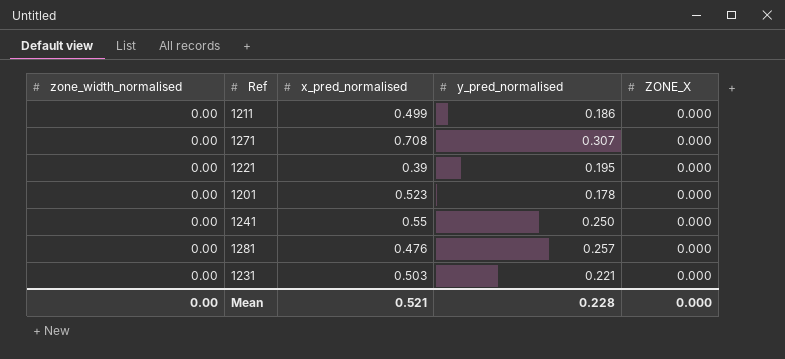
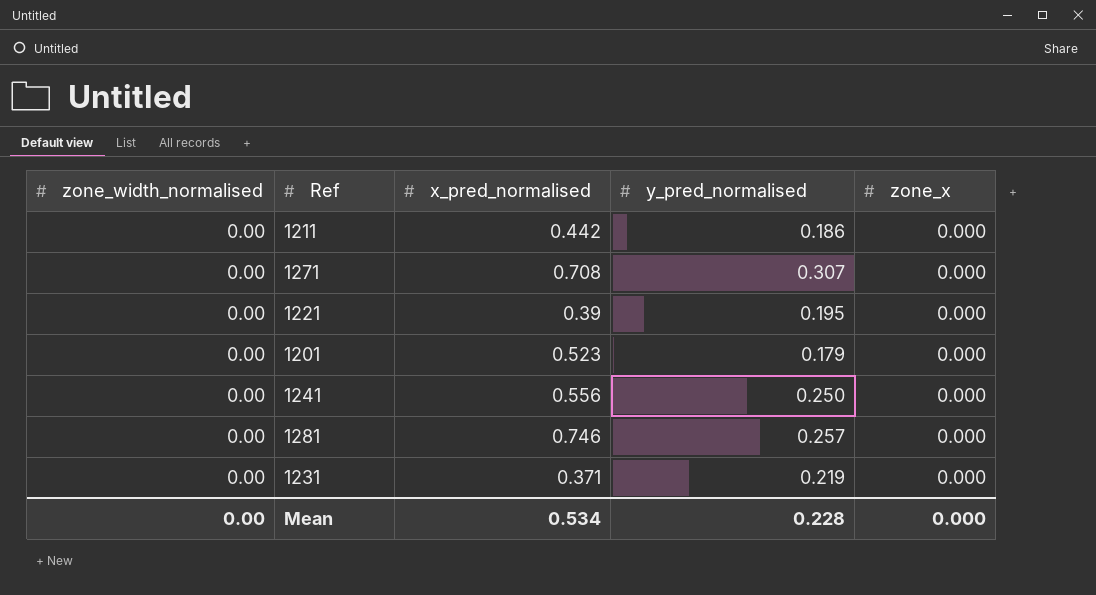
column name: ZONE_X -> zone_x
1211 | x_pred_normalised: 0.499 -> 0.442
1201 | y_pred_normalised: 0.178 -> 0.179
1241 | x_pred_normalised: 0.55 -> 0.556
1281 | x_pred_normalised: 0.476 -> 0.746
1231 | x_pred_normalised: 0.503 -> 0.371
1231 | y_pred_normalised: 0.221 -> 0.219
Mean | x_pred_normalised: 0.521 -> 0.534

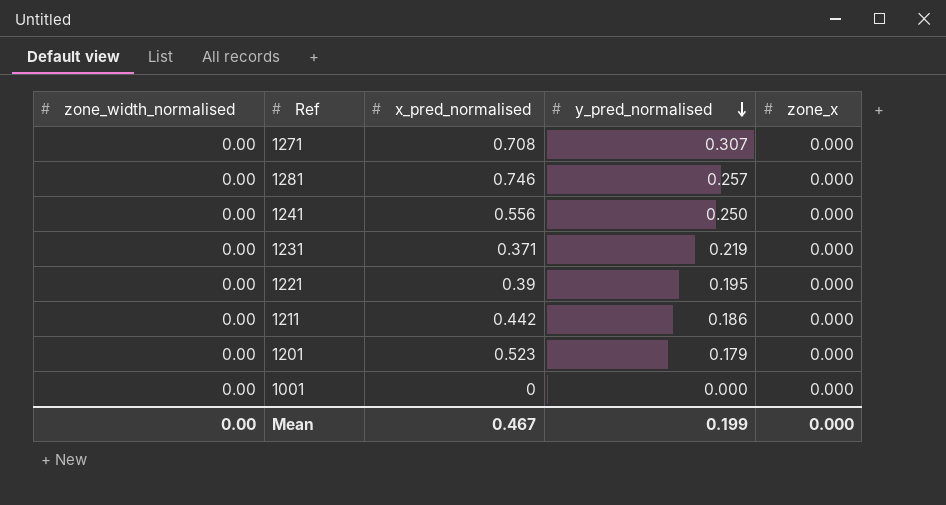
row order: none -> y_pred_normalised descending
row 1001: none -> 0.00 | 0 | 0.000 | 0.000
Mean | x_pred_normalised: 0.534 -> 0.467
Mean | y_pred_normalised: 0.228 -> 0.199

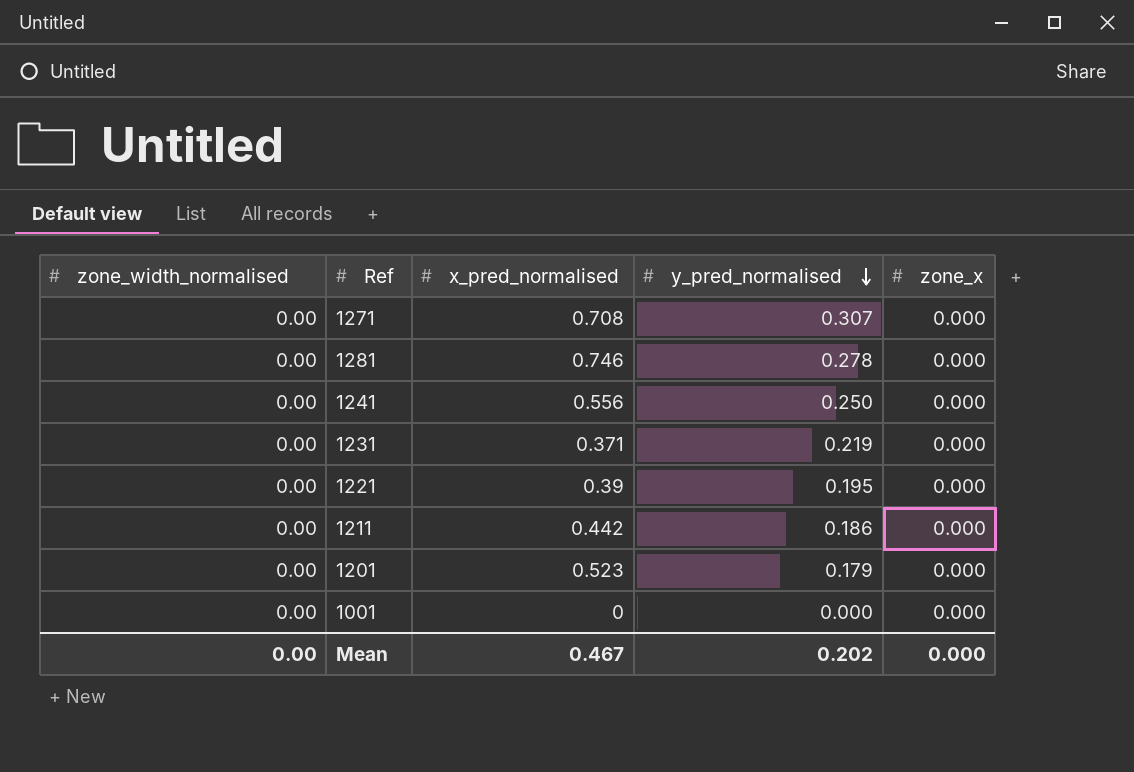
1281 | y_pred_normalised: 0.257 -> 0.278
Mean | y_pred_normalised: 0.199 -> 0.202

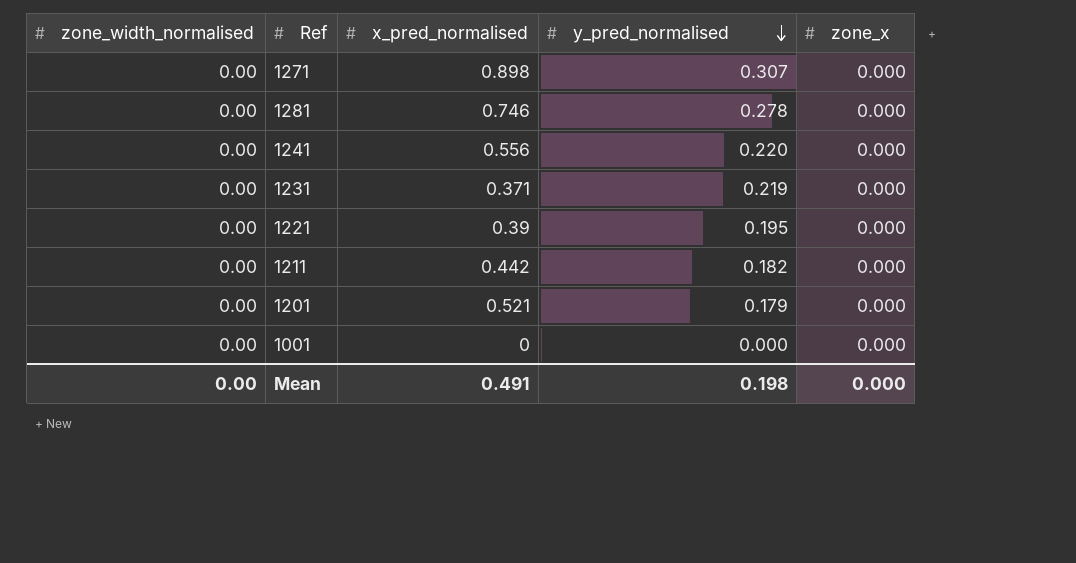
1271 | x_pred_normalised: 0.708 -> 0.898
1241 | y_pred_normalised: 0.250 -> 0.220
1211 | y_pred_normalised: 0.186 -> 0.182
1201 | x_pred_normalised: 0.523 -> 0.521
Mean | x_pred_normalised: 0.467 -> 0.491
Mean | y_pred_normalised: 0.202 -> 0.198

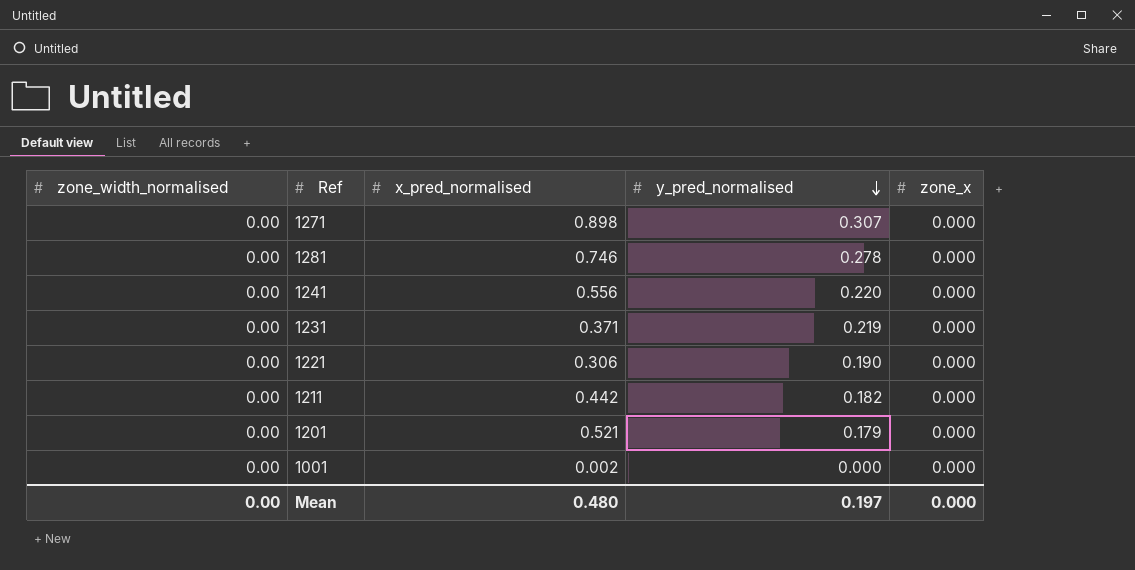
1221 | x_pred_normalised: 0.39 -> 0.306
1221 | y_pred_normalised: 0.195 -> 0.190
1001 | x_pred_normalised: 0 -> 0.002
Mean | x_pred_normalised: 0.491 -> 0.480
Mean | y_pred_normalised: 0.198 -> 0.197

